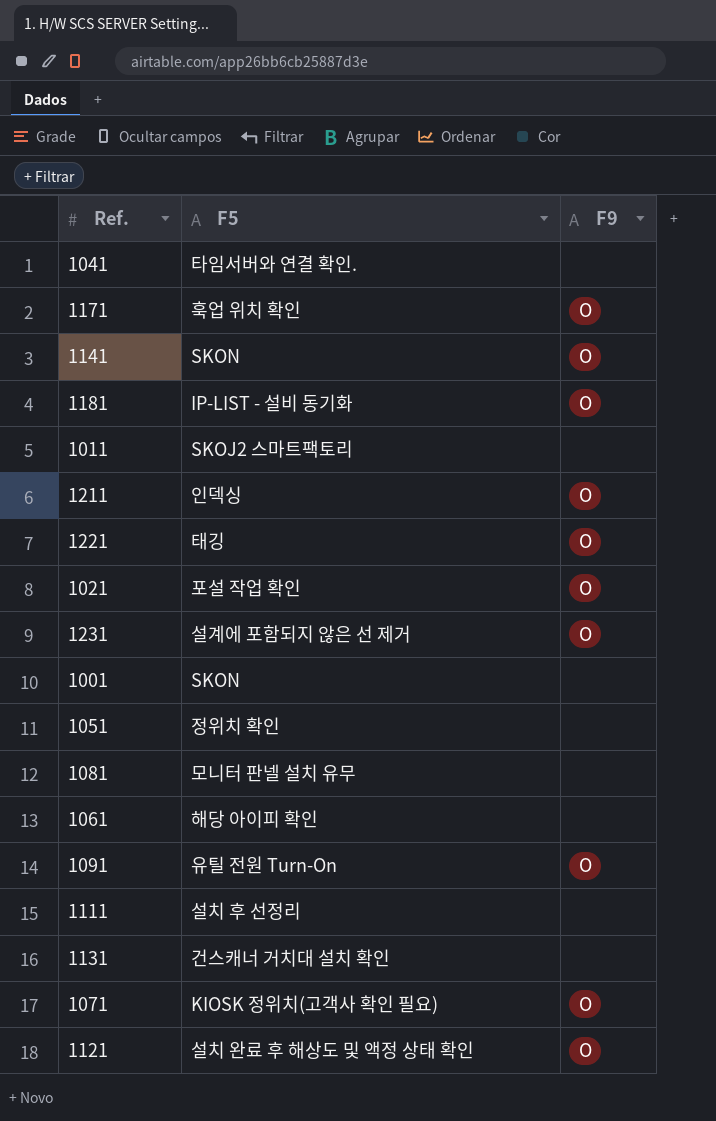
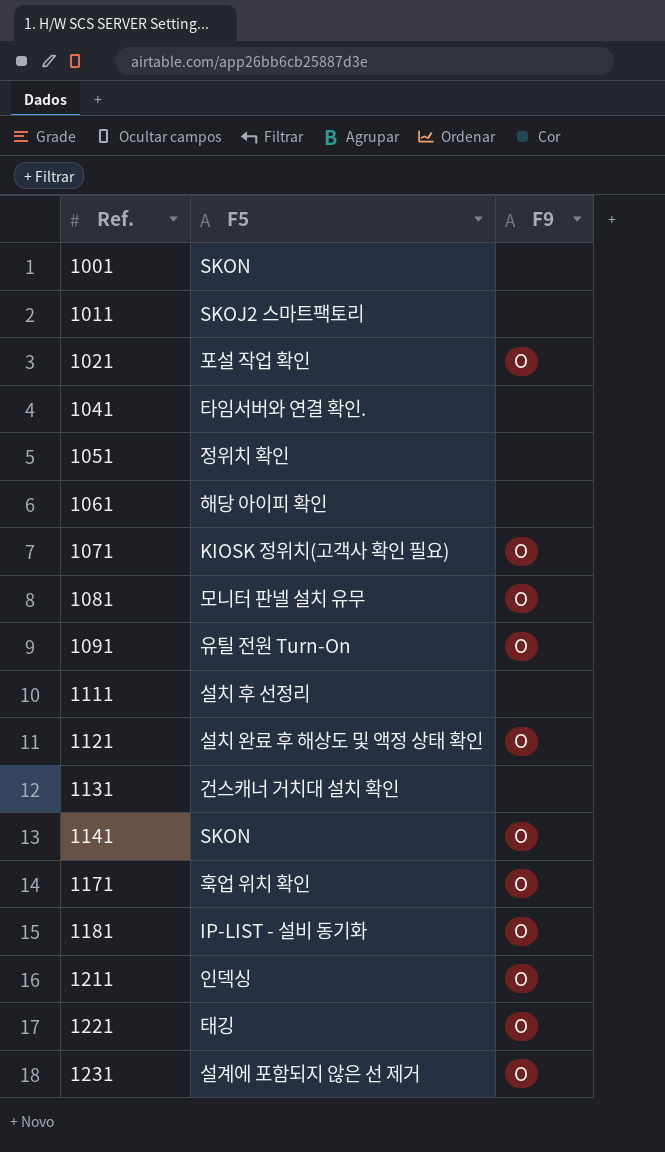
row order: none -> Ref. ascending
1081 | F9: none -> O

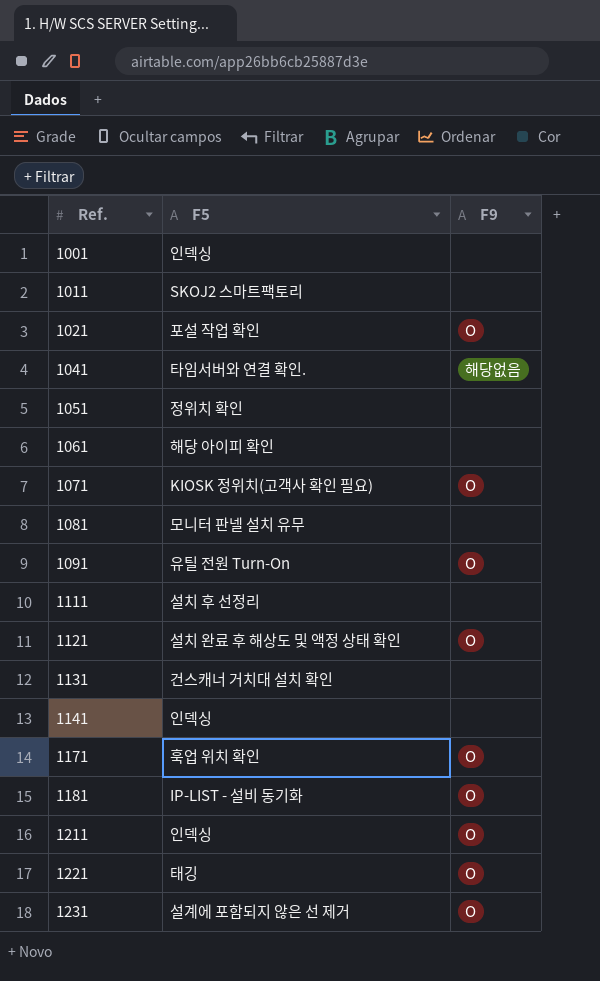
1001 | F5: SKON -> 인덱싱
1041 | F9: none -> 해당없음
1081 | F9: O -> none
1141 | F5: SKON -> 인덱싱
1141 | F9: O -> none

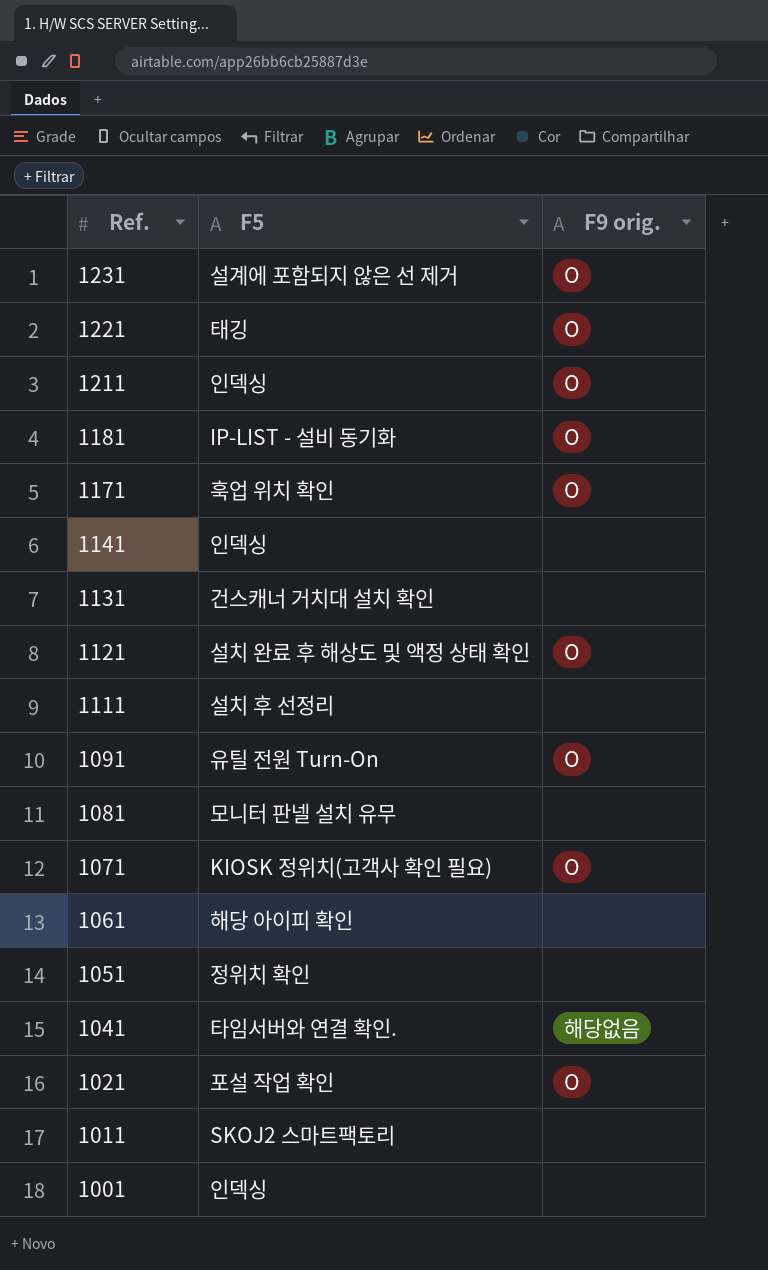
row order: Ref. ascending -> Ref. descending
column name: F9 -> F9 orig.

